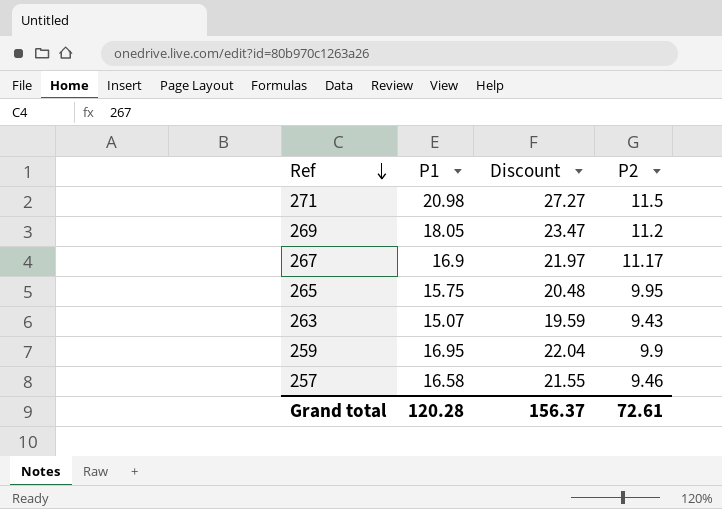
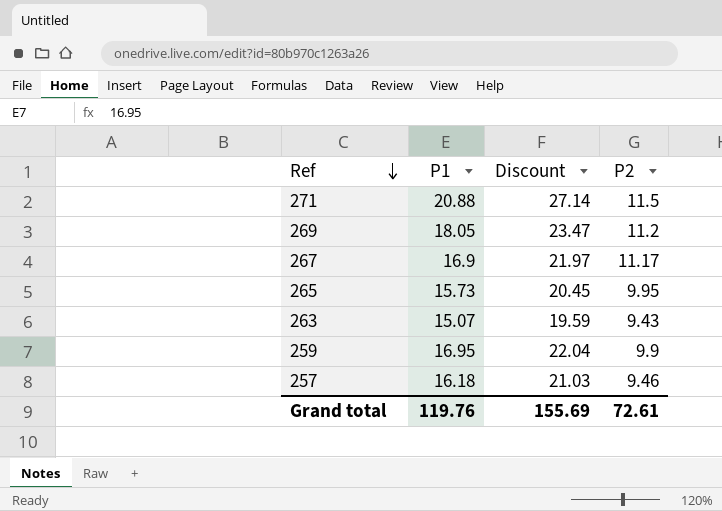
271 | P1: 20.98 -> 20.88
271 | Discount: 27.27 -> 27.14
265 | P1: 15.75 -> 15.73
265 | Discount: 20.48 -> 20.45
257 | P1: 16.58 -> 16.18
257 | Discount: 21.55 -> 21.03
Grand total | P1: 120.28 -> 119.76
Grand total | Discount: 156.37 -> 155.69

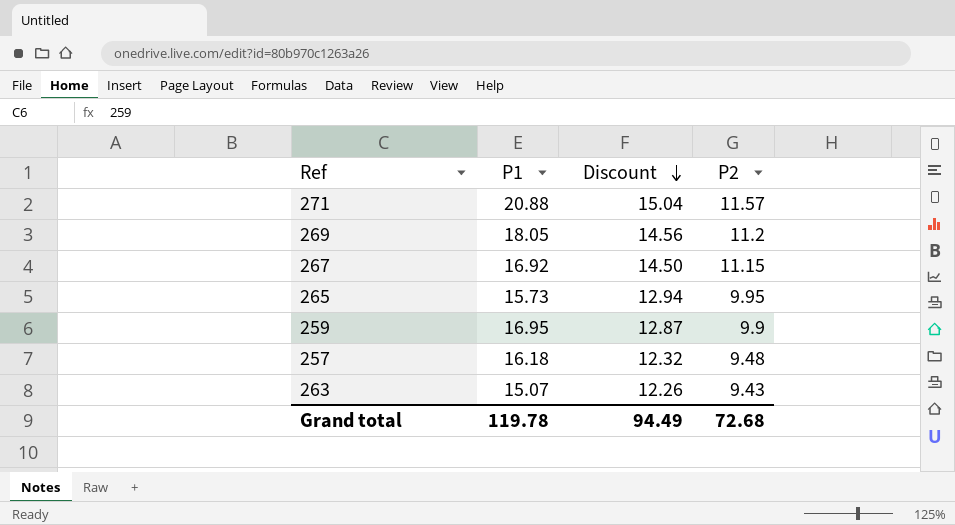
row order: Ref descending -> Discount descending
column Discount | formula: [P1] * 1.3 -> [P2] * 1.3
271 | P2: 11.5 -> 11.57
267 | P1: 16.9 -> 16.92
267 | P2: 11.17 -> 11.15
257 | P2: 9.46 -> 9.48
Grand total | P1: 119.76 -> 119.78
Grand total | Discount: 155.69 -> 94.49
Grand total | P2: 72.61 -> 72.68

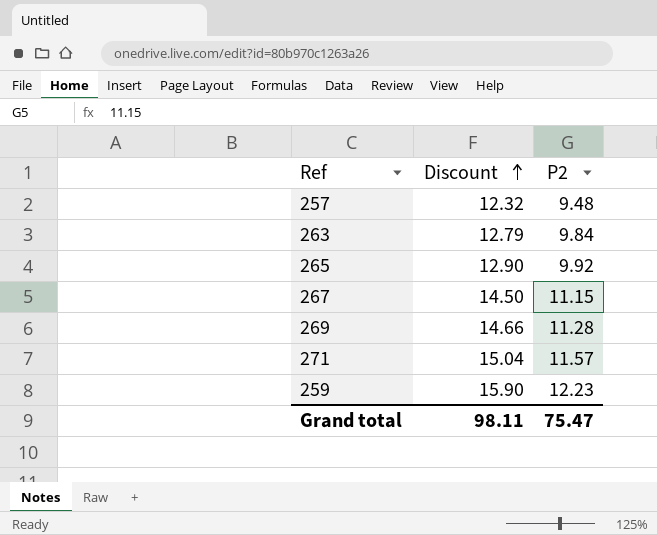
row order: Discount descending -> Discount ascending
column P1 | position: 2 -> none
263 | Discount: 12.26 -> 12.79
263 | P2: 9.43 -> 9.84
265 | Discount: 12.94 -> 12.90
265 | P2: 9.95 -> 9.92
269 | Discount: 14.56 -> 14.66
269 | P2: 11.2 -> 11.28
259 | Discount: 12.87 -> 15.90
259 | P2: 9.9 -> 12.23
Grand total | Discount: 94.49 -> 98.11
Grand total | P2: 72.68 -> 75.47

